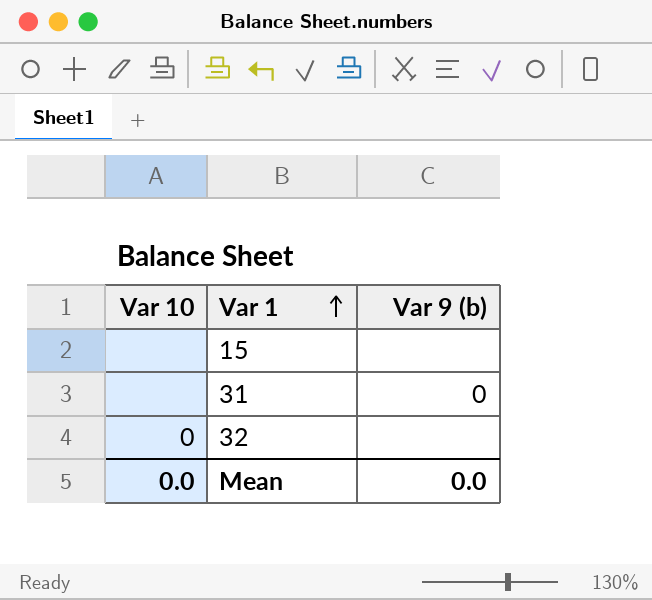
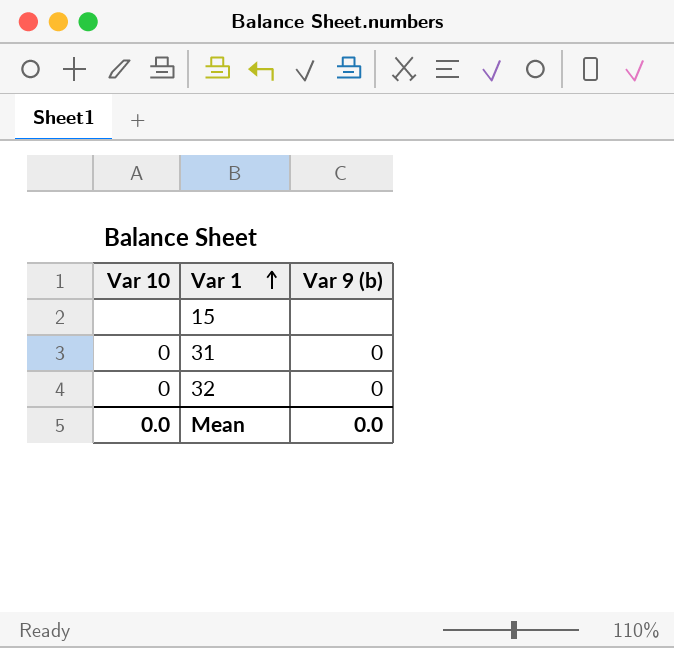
31 | Var 10: none -> 0
32 | Var 9 (b): none -> 0

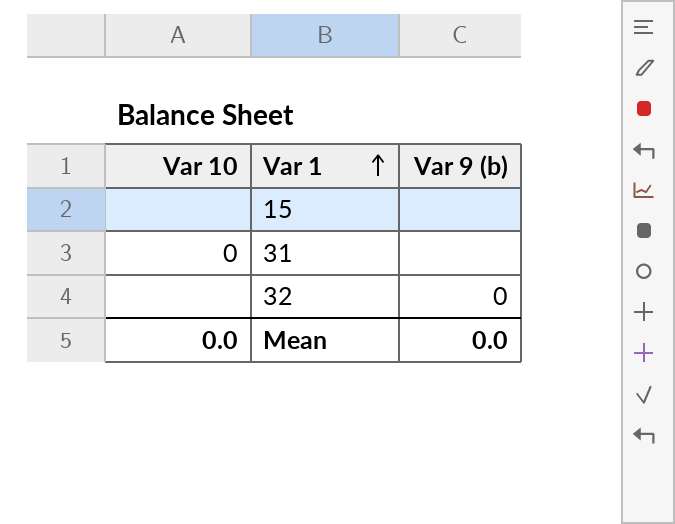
31 | Var 9 (b): 0 -> none
32 | Var 10: 0 -> none

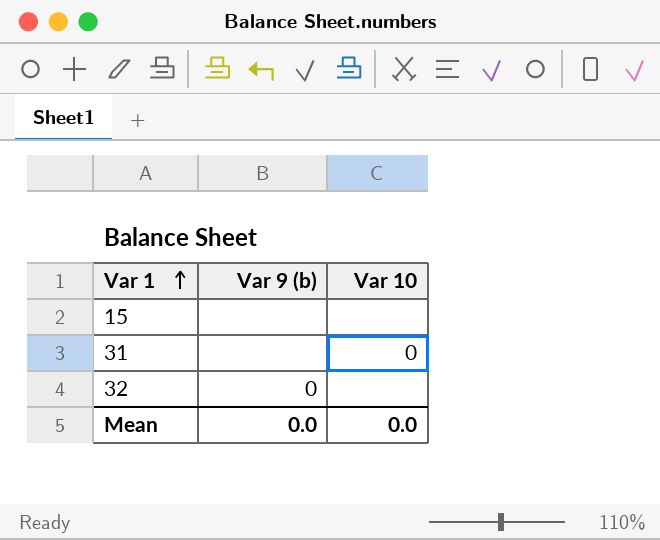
column Var 10 | position: 1 -> 3

